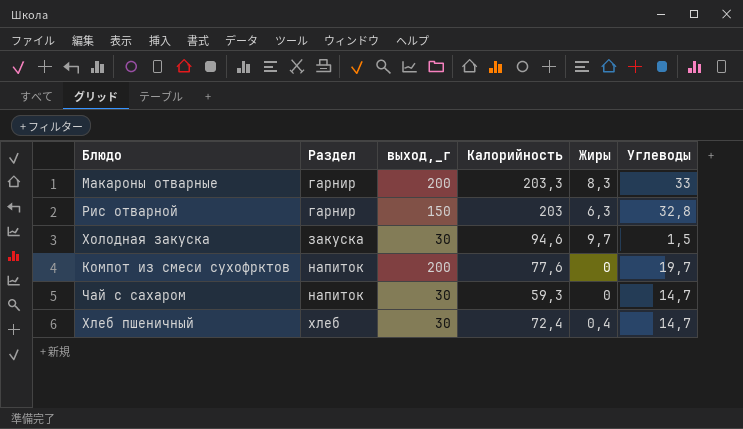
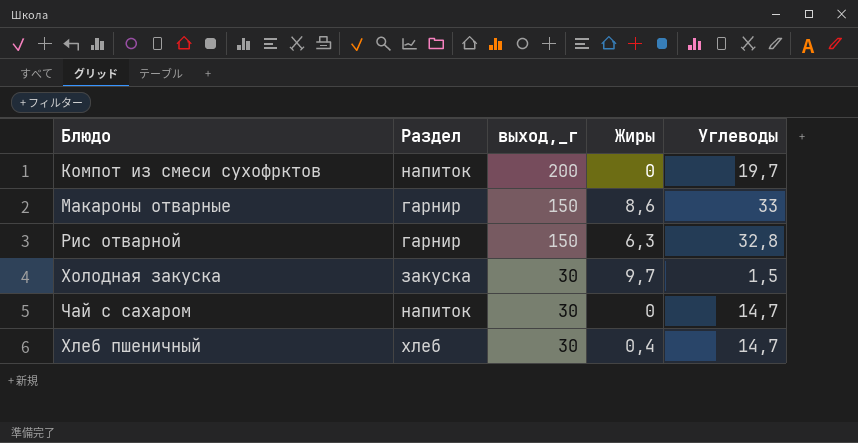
row order: Раздел ascending -> выход,_г descending
column Калорийность | position: 4 -> none
Макароны отварные | выход,_г: 200 -> 150
Макароны отварные | Жиры: 8,3 -> 8,6

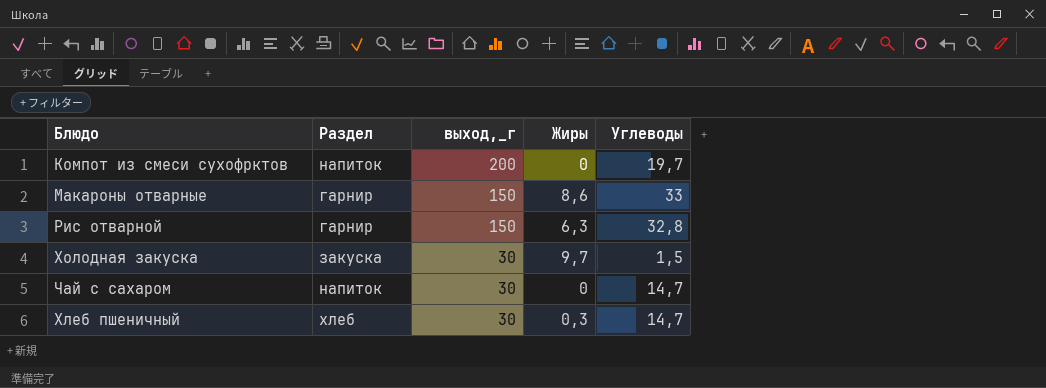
Хлеб пшеничный | Жиры: 0,4 -> 0,3

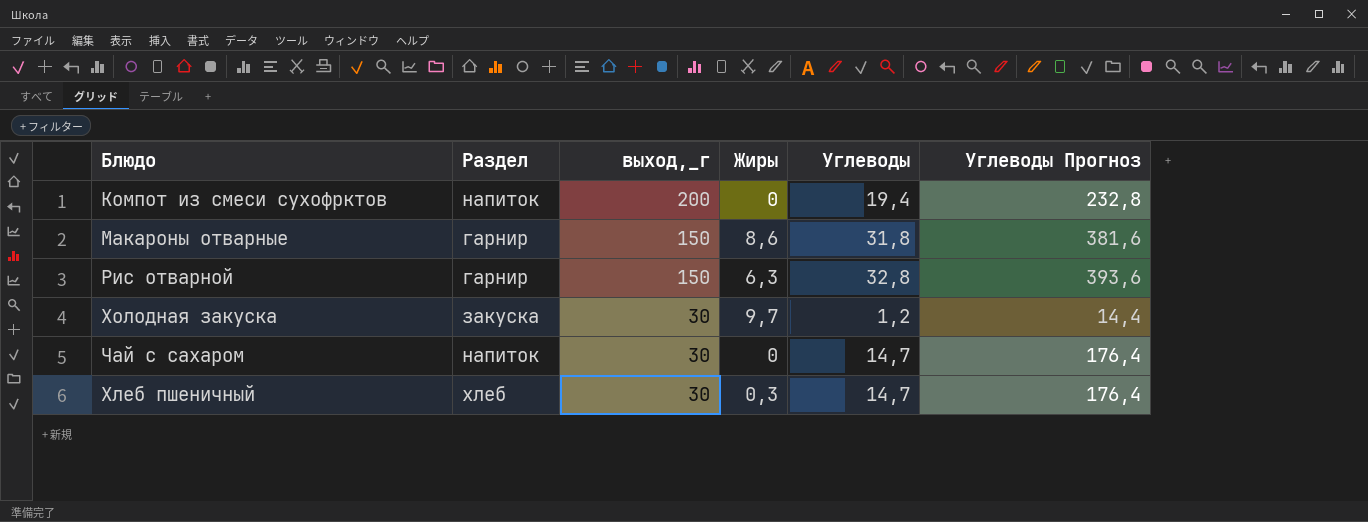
column Углеводы Прогноз | formula: none -> [Углеводы] * 12
Компот из смеси сухофрктов | Углеводы: 19,7 -> 19,4
Макароны отварные | Углеводы: 33 -> 31,8
Холодная закуска | Углеводы: 1,5 -> 1,2

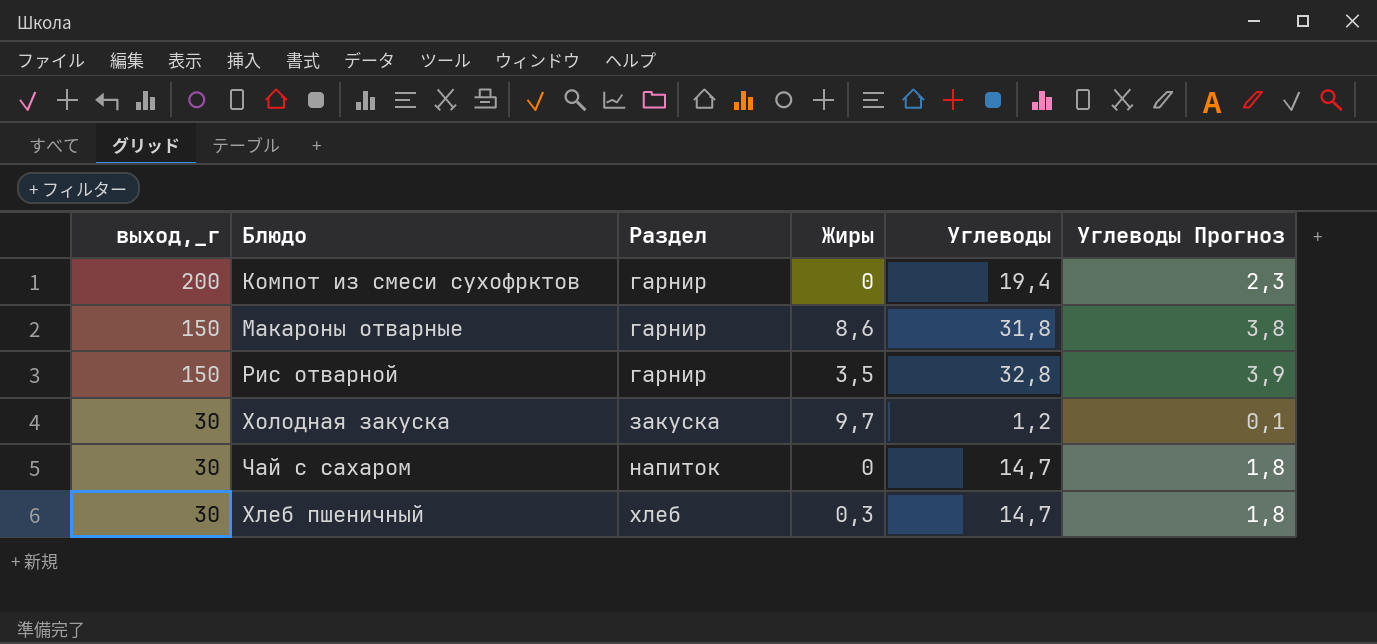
column выход,_г | position: 3 -> 1
column Углеводы Прогноз | formula: [Углеводы] * 12 -> [Углеводы] * 0,12
Компот из смеси сухофрктов | Раздел: напиток -> гарнир
Рис отварной | Жиры: 6,3 -> 3,5

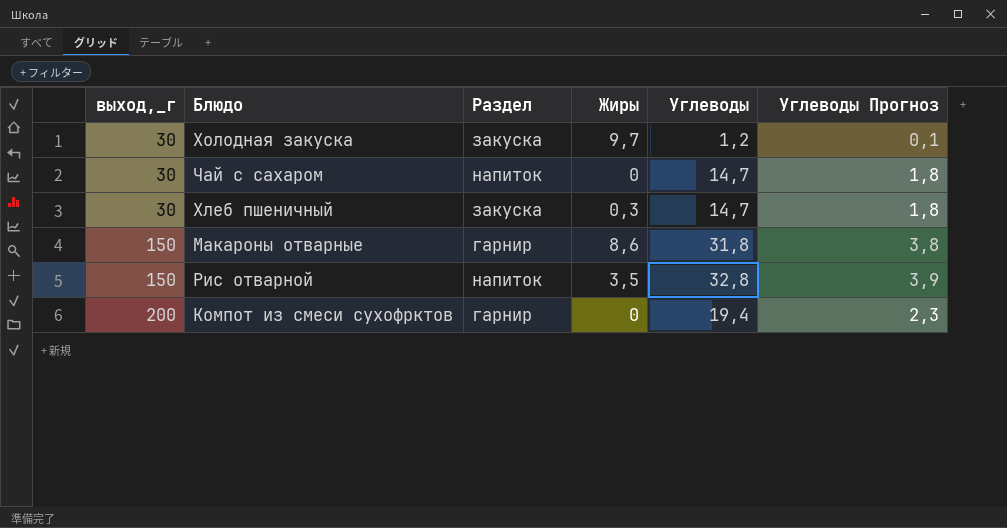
row order: выход,_г descending -> выход,_г ascending
Хлеб пшеничный | Раздел: хлеб -> закуска
Рис отварной | Раздел: гарнир -> напиток

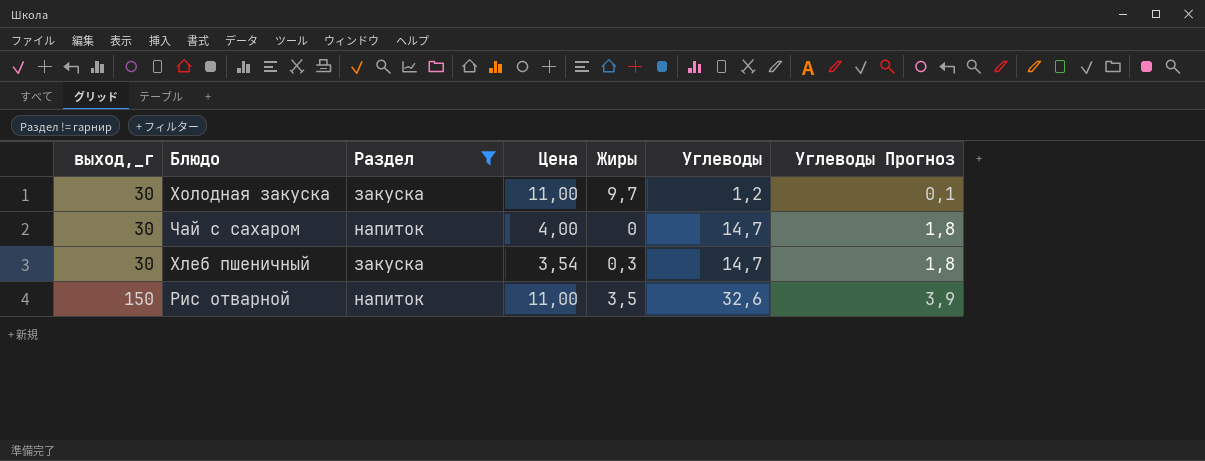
filter: none -> Раздел != гарнир
column Цена | position: none -> 4
Рис отварной | Углеводы: 32,8 -> 32,6

